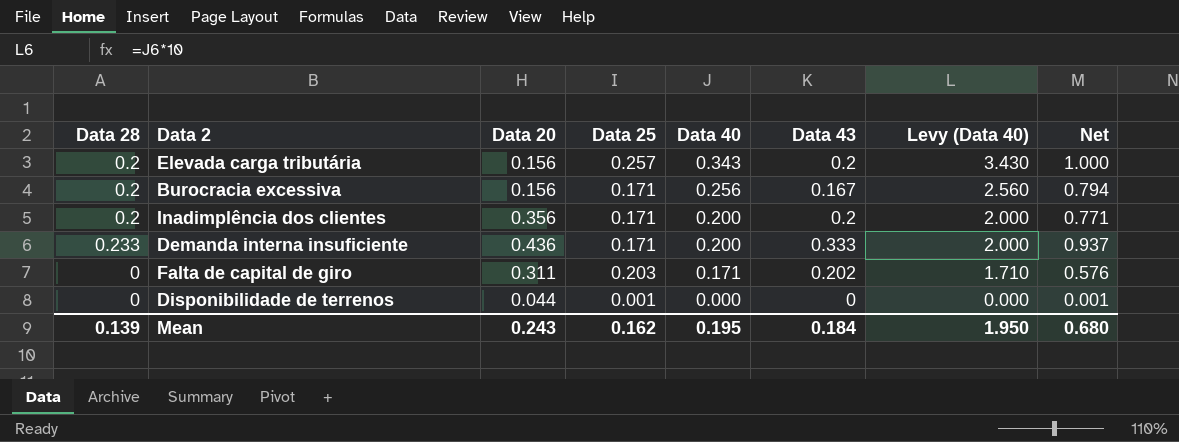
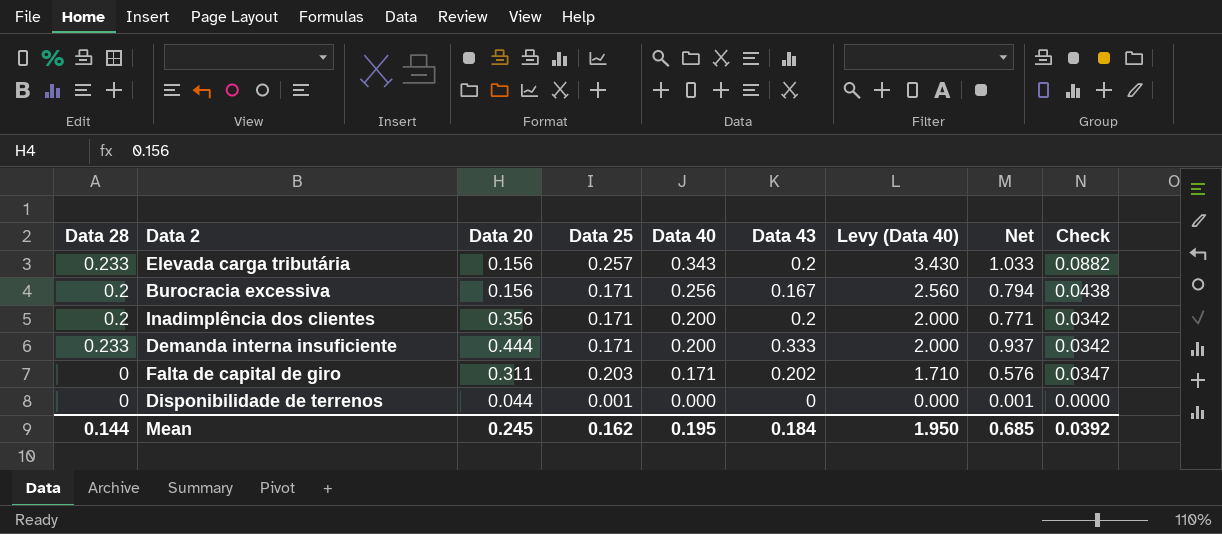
column Check | formula: none -> [Data 25] * [Data 40]
Elevada carga tributária | Data 28: 0.2 -> 0.233
Elevada carga tributária | Net: 1.000 -> 1.033
Demanda interna insuficiente | Data 20: 0.436 -> 0.444
Mean | Data 28: 0.139 -> 0.144
Mean | Data 20: 0.243 -> 0.245
Mean | Net: 0.680 -> 0.685

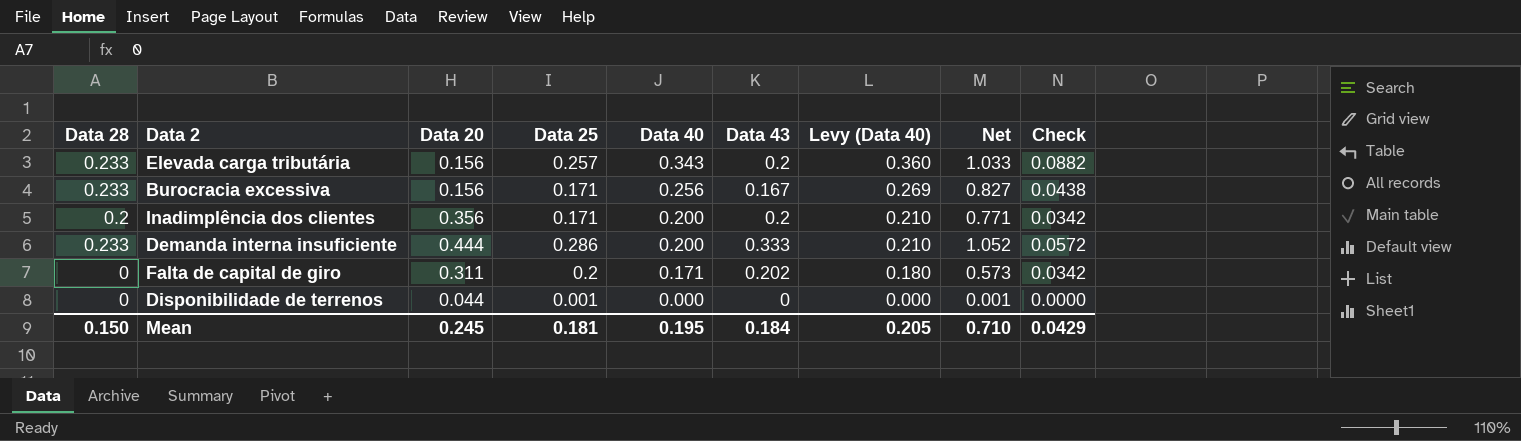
column Levy (Data 40) | formula: [Data 40] * 10 -> [Data 40] * 1.05
Burocracia excessiva | Data 28: 0.2 -> 0.233
Burocracia excessiva | Net: 0.794 -> 0.827
Demanda interna insuficiente | Data 25: 0.171 -> 0.286
Demanda interna insuficiente | Net: 0.937 -> 1.052
Demanda interna insuficiente | Check: 0.0342 -> 0.0572
Falta de capital de giro | Data 25: 0.203 -> 0.2
Falta de capital de giro | Net: 0.576 -> 0.573
Falta de capital de giro | Check: 0.0347 -> 0.0342
Mean | Data 28: 0.144 -> 0.150
Mean | Data 25: 0.162 -> 0.181
Mean | Levy (Data 40): 1.950 -> 0.205
Mean | Net: 0.685 -> 0.710
Mean | Check: 0.0392 -> 0.0429

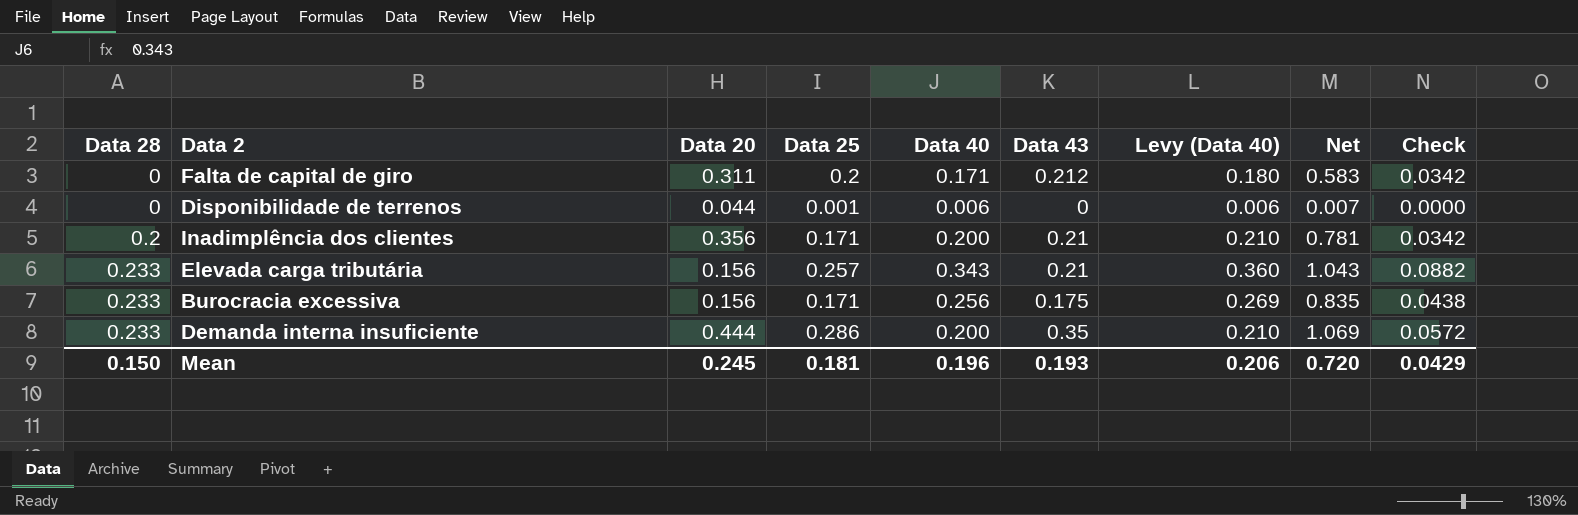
row order: Data 40 descending -> Data 28 ascending
Falta de capital de giro | Data 43: 0.202 -> 0.212
Falta de capital de giro | Net: 0.573 -> 0.583
Disponibilidade de terrenos | Data 40: 0.000 -> 0.006
Disponibilidade de terrenos | Levy (Data 40): 0.000 -> 0.006
Disponibilidade de terrenos | Net: 0.001 -> 0.007
Inadimplência dos clientes | Data 43: 0.2 -> 0.21
Inadimplência dos clientes | Net: 0.771 -> 0.781
Elevada carga tributária | Data 43: 0.2 -> 0.21
Elevada carga tributária | Net: 1.033 -> 1.043
Burocracia excessiva | Data 43: 0.167 -> 0.175
Burocracia excessiva | Net: 0.827 -> 0.835
Demanda interna insuficiente | Data 43: 0.333 -> 0.35
Demanda interna insuficiente | Net: 1.052 -> 1.069
Mean | Data 40: 0.195 -> 0.196
Mean | Data 43: 0.184 -> 0.193
Mean | Levy (Data 40): 0.205 -> 0.206
Mean | Net: 0.710 -> 0.720

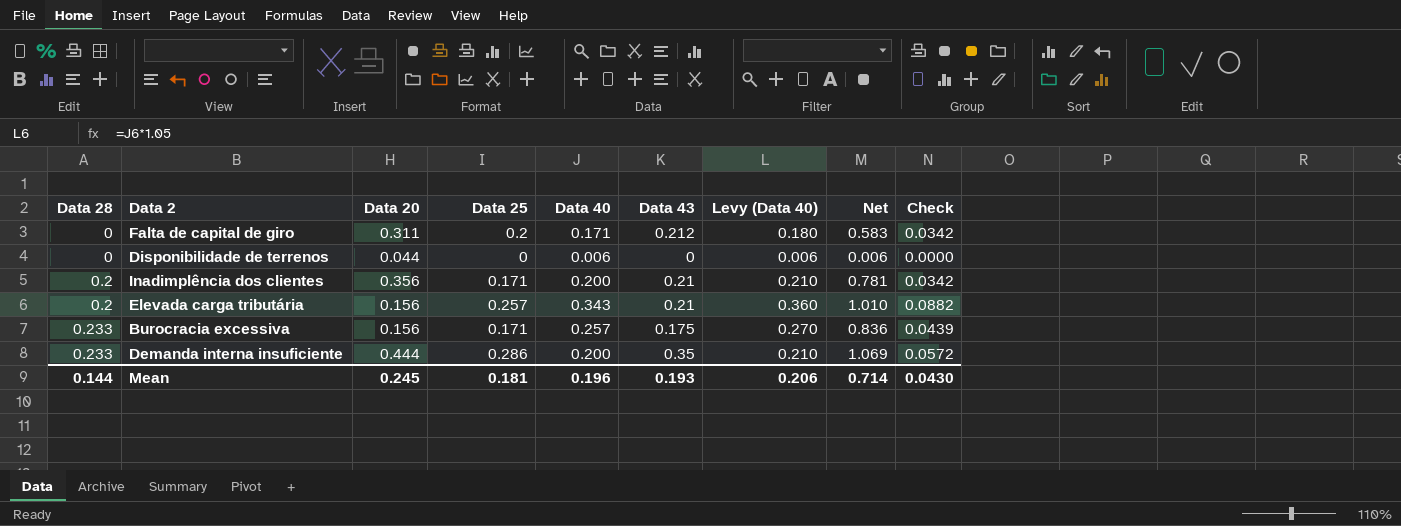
Disponibilidade de terrenos | Data 25: 0.001 -> 0
Disponibilidade de terrenos | Net: 0.007 -> 0.006
Elevada carga tributária | Data 28: 0.233 -> 0.2
Elevada carga tributária | Net: 1.043 -> 1.010
Burocracia excessiva | Data 40: 0.256 -> 0.257
Burocracia excessiva | Levy (Data 40): 0.269 -> 0.270
Burocracia excessiva | Net: 0.835 -> 0.836
Burocracia excessiva | Check: 0.0438 -> 0.0439
Mean | Data 28: 0.150 -> 0.144
Mean | Net: 0.720 -> 0.714
Mean | Check: 0.0429 -> 0.0430

